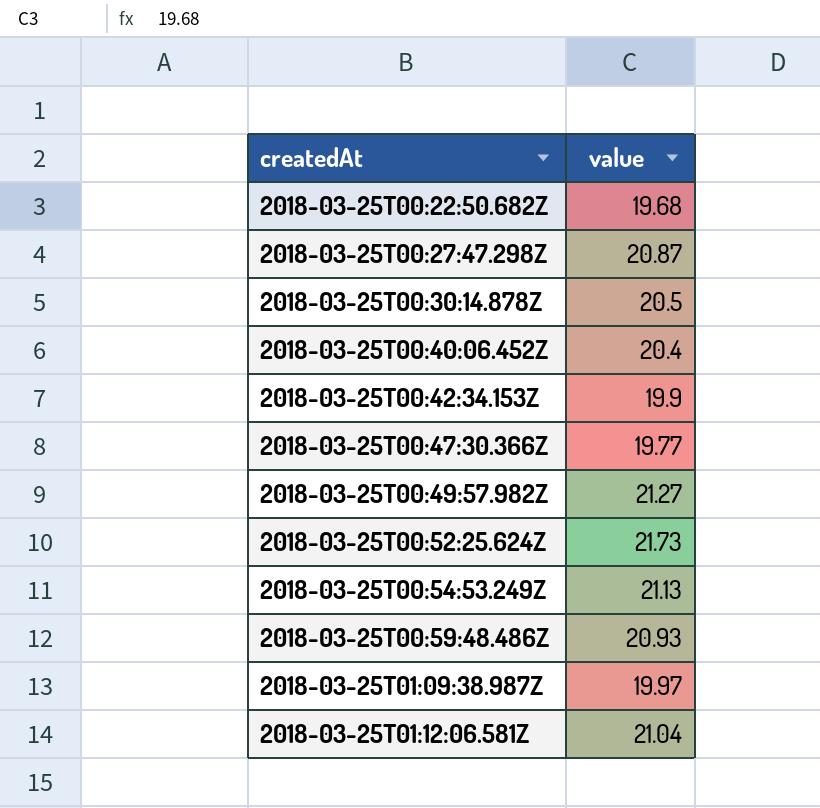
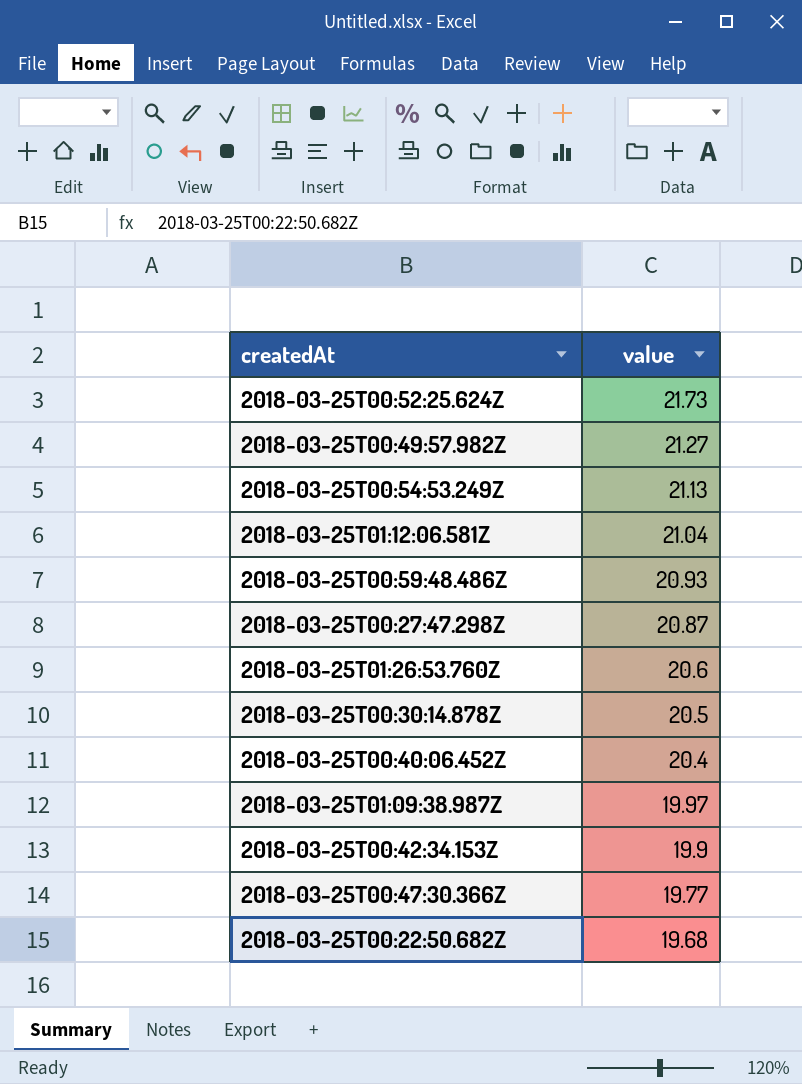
row order: createdAt ascending -> value descending
row 2018-03-25T01:26:53.760Z: none -> 20.6

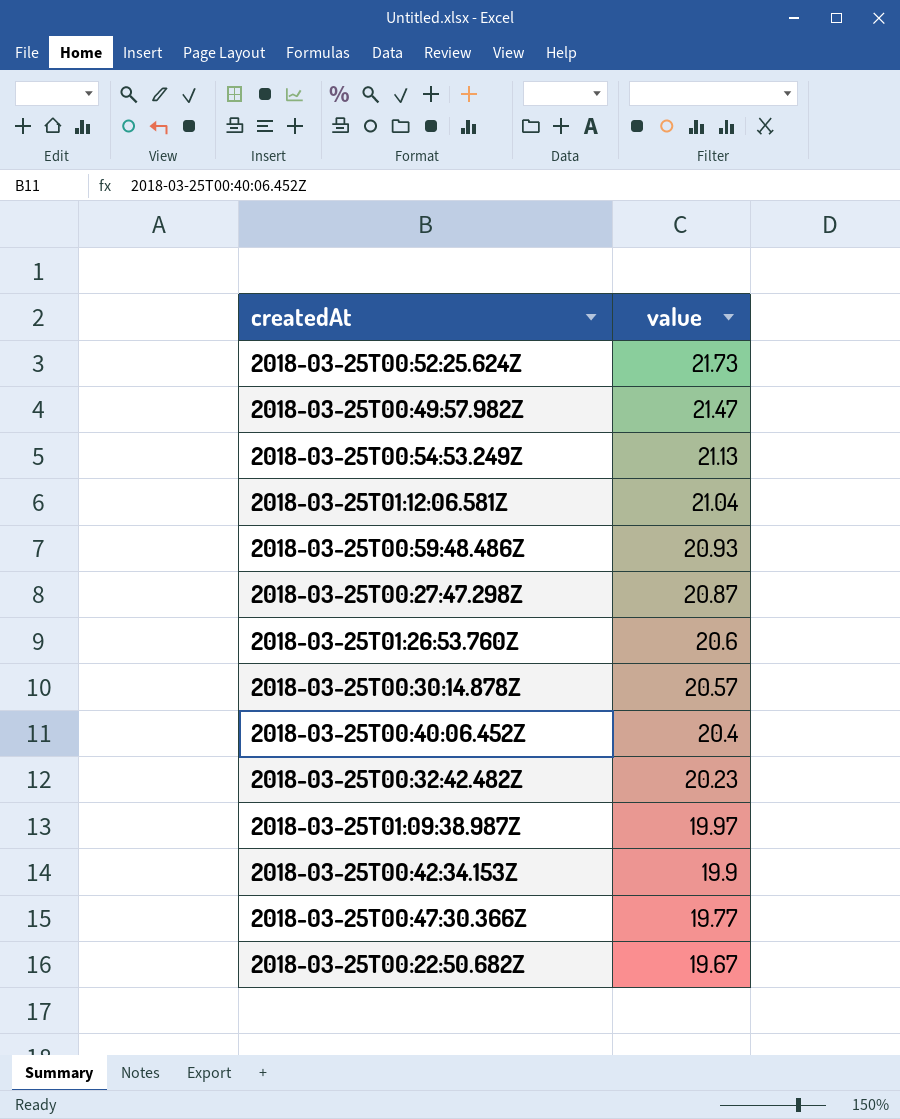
2018-03-25T00:49:57.982Z | value: 21.27 -> 21.47
2018-03-25T00:30:14.878Z | value: 20.5 -> 20.57
row 2018-03-25T00:32:42.482Z: none -> 20.23
2018-03-25T00:22:50.682Z | value: 19.68 -> 19.67

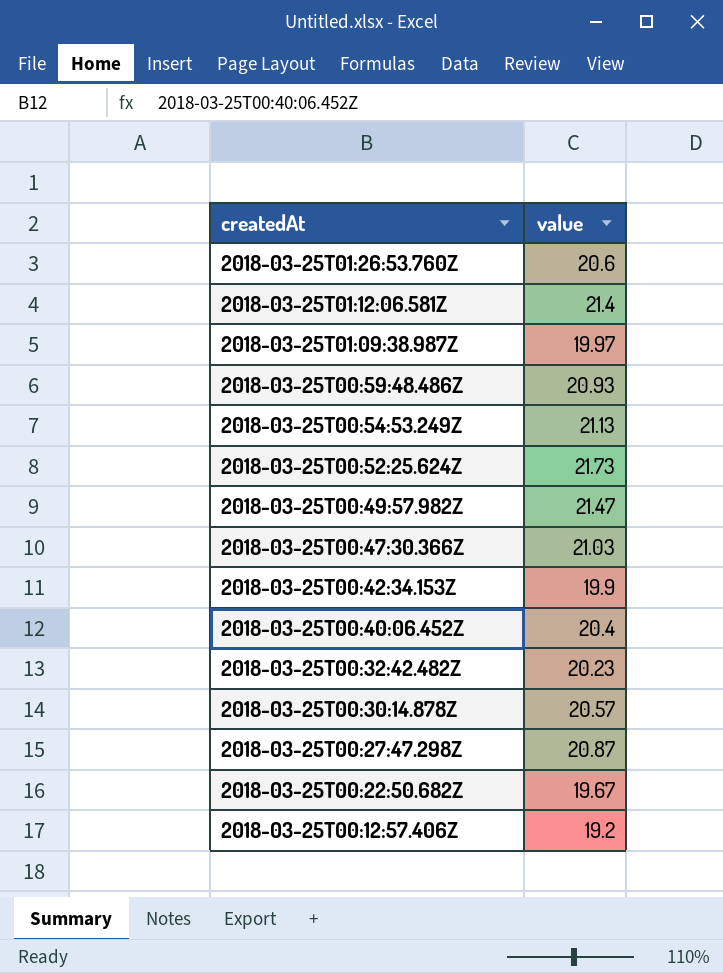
row order: value descending -> createdAt descending
2018-03-25T01:12:06.581Z | value: 21.04 -> 21.4
2018-03-25T00:47:30.366Z | value: 19.77 -> 21.03
row 2018-03-25T00:12:57.406Z: none -> 19.2

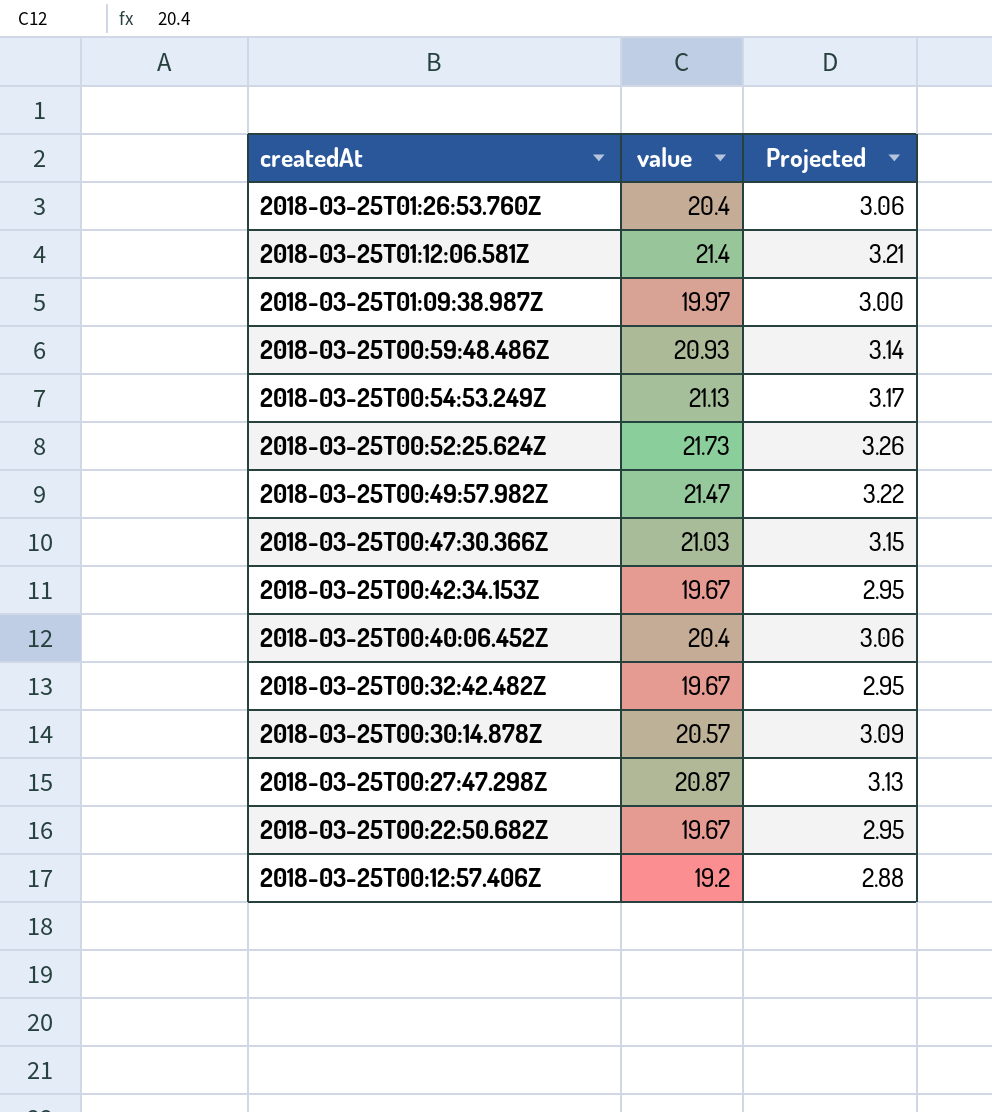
column Projected | formula: none -> [value] * 0.15
2018-03-25T01:26:53.760Z | value: 20.6 -> 20.4
2018-03-25T00:42:34.153Z | value: 19.9 -> 19.67
2018-03-25T00:32:42.482Z | value: 20.23 -> 19.67

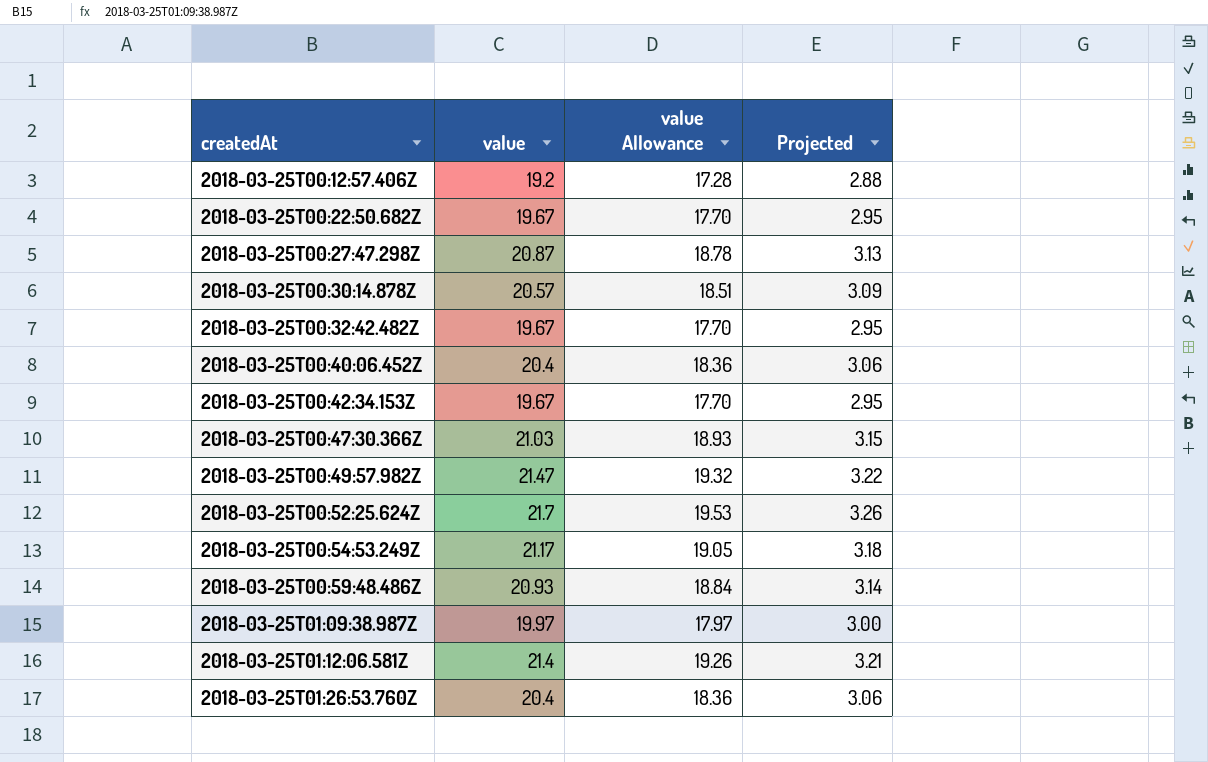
row order: createdAt descending -> createdAt ascending
column value Allowance | formula: none -> [value] * 0.9
2018-03-25T00:52:25.624Z | value: 21.73 -> 21.7
2018-03-25T00:54:53.249Z | value: 21.13 -> 21.17
2018-03-25T00:54:53.249Z | Projected: 3.17 -> 3.18

